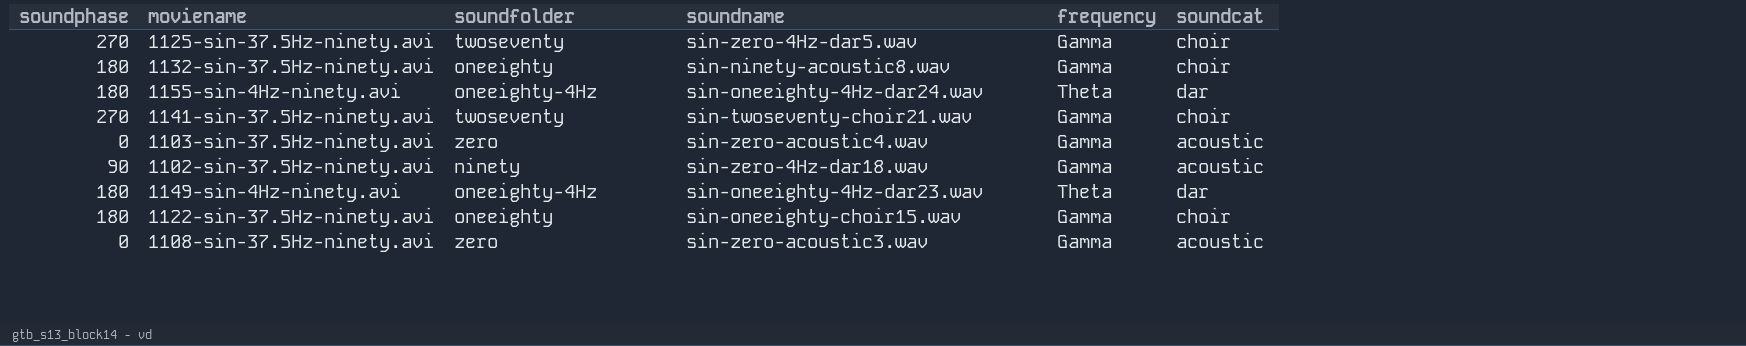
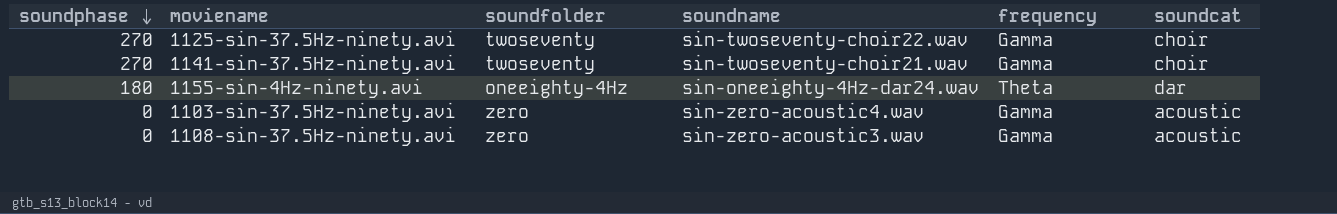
row order: none -> soundphase descending
row 1132-sin-37.5Hz-ninety.avi: 180 | oneeighty | sin-ninety-acoustic8.wav | Gamma | choir -> none
row 1102-sin-37.5Hz-ninety.avi: 90 | ninety | sin-zero-4Hz-dar18.wav | Gamma | acoustic -> none
row 1149-sin-4Hz-ninety.avi: 180 | oneeighty-4Hz | sin-oneeighty-4Hz-dar23.wav | Theta | dar -> none
row 1122-sin-37.5Hz-ninety.avi: 180 | oneeighty | sin-oneeighty-choir15.wav | Gamma | choir -> none
1125-sin-37.5Hz-ninety.avi | soundname: sin-zero-4Hz-dar5.wav -> sin-twoseventy-choir22.wav

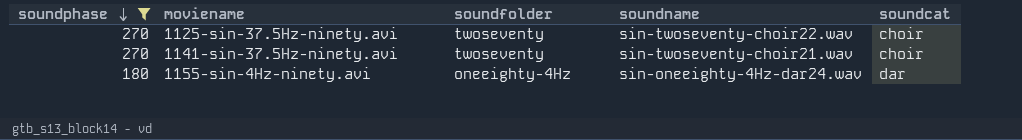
filter: none -> soundphase != 0
column frequency | position: 5 -> none

